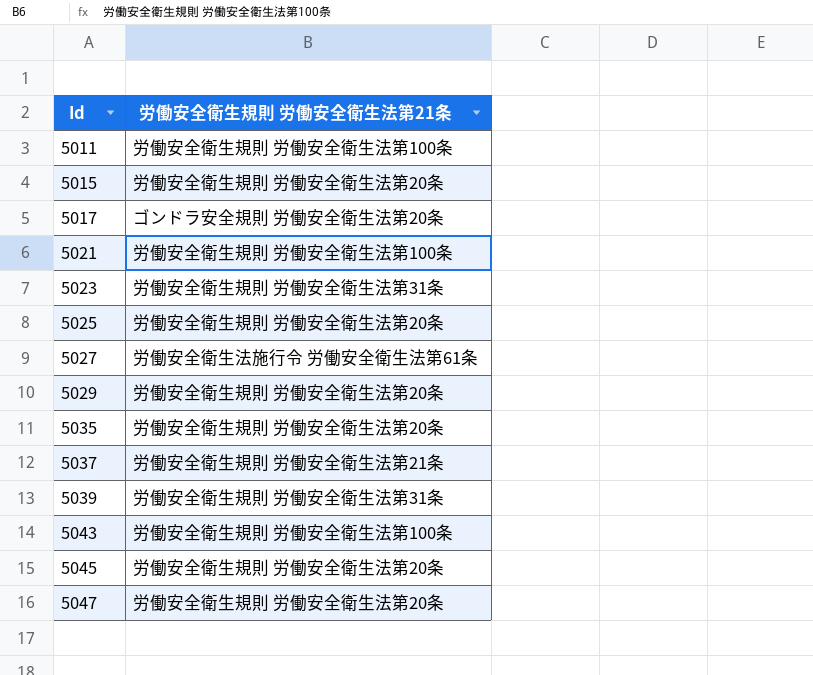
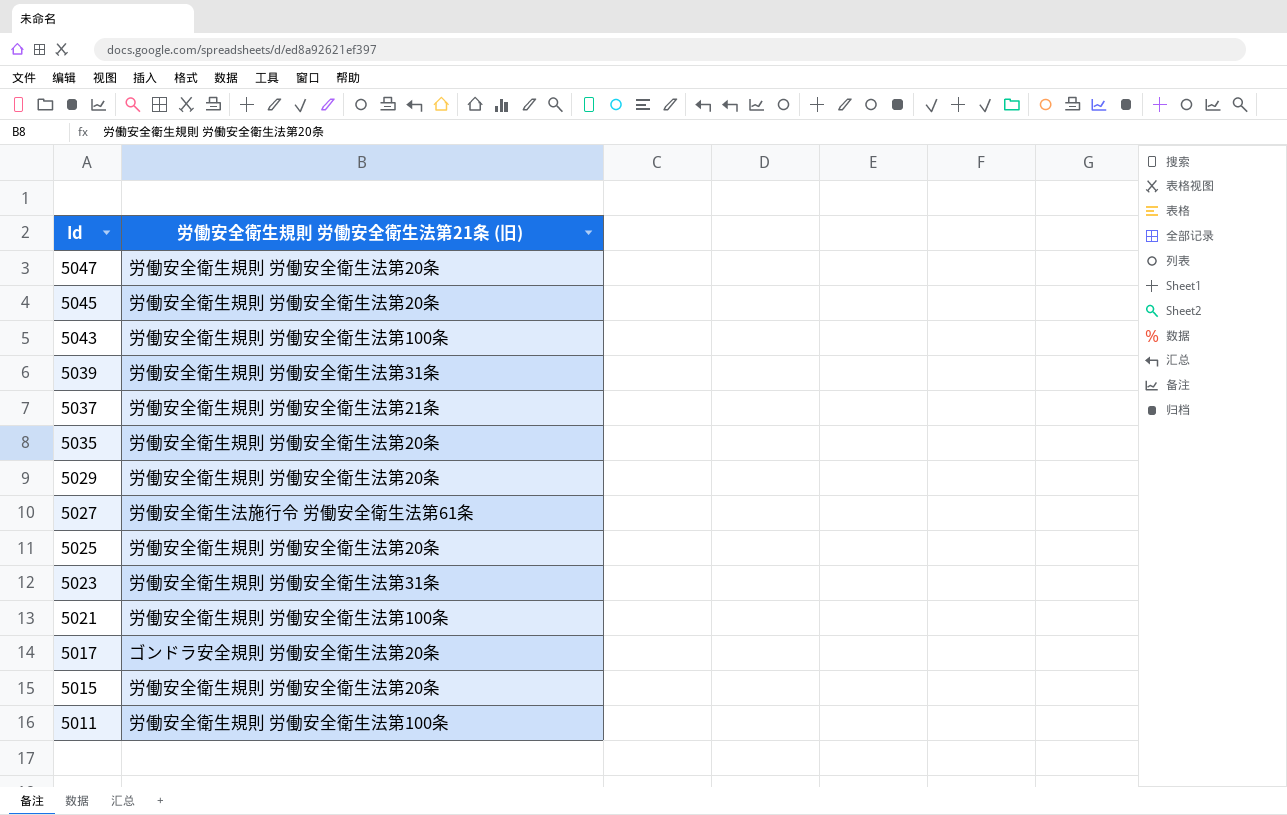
row order: Id ascending -> Id descending
column name: 労働安全衛生規則 労働安全衛生法第21条 -> 労働安全衛生規則 労働安全衛生法第21条 (旧)

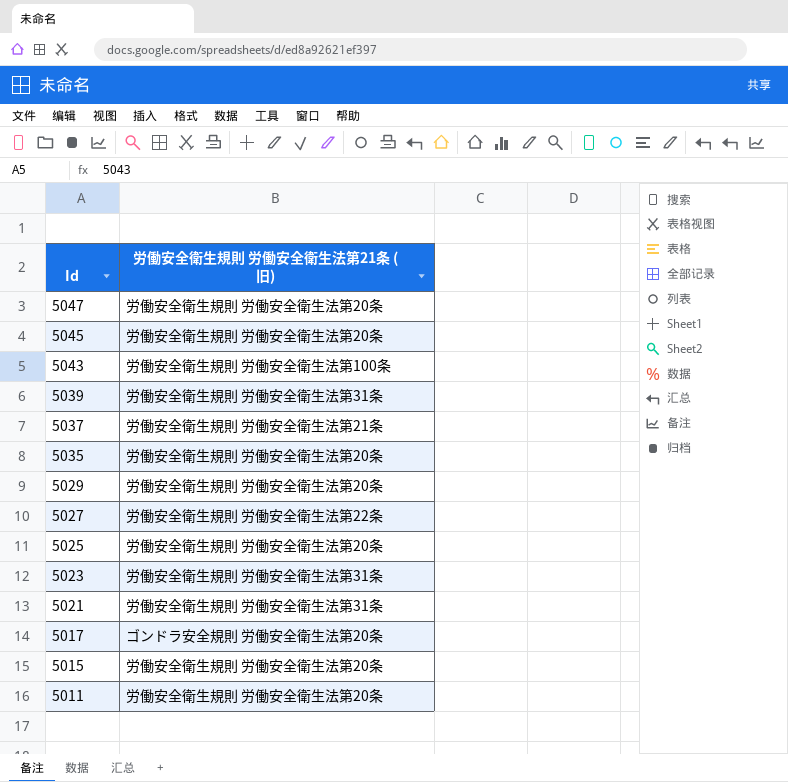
5027 | 労働安全衛生規則 労働安全衛生法第21条 (旧): 労働安全衛生法施行令 労働安全衛生法第61条 -> 労働安全衛生規則 労働安全衛生法第22条
5021 | 労働安全衛生規則 労働安全衛生法第21条 (旧): 労働安全衛生規則 労働安全衛生法第100条 -> 労働安全衛生規則 労働安全衛生法第31条
5011 | 労働安全衛生規則 労働安全衛生法第21条 (旧): 労働安全衛生規則 労働安全衛生法第100条 -> 労働安全衛生規則 労働安全衛生法第20条

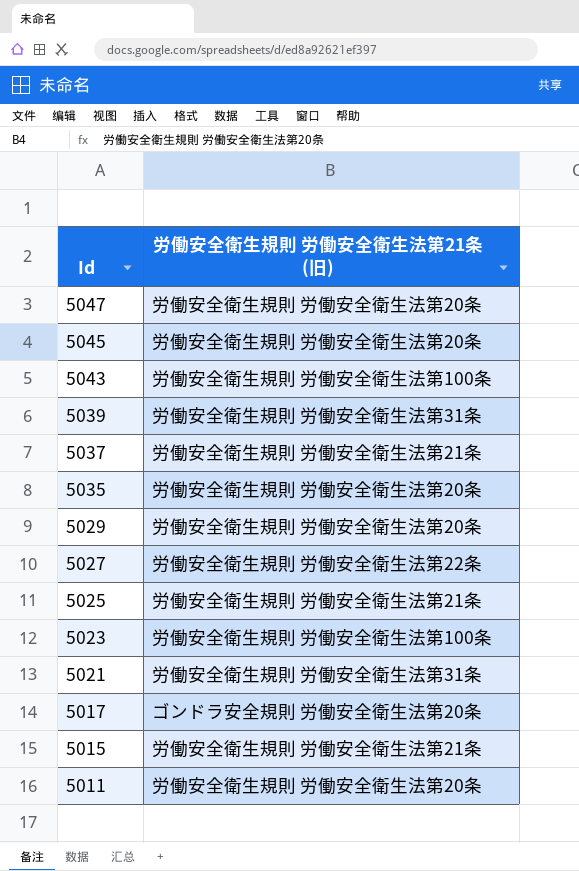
5025 | 労働安全衛生規則 労働安全衛生法第21条 (旧): 労働安全衛生規則 労働安全衛生法第20条 -> 労働安全衛生規則 労働安全衛生法第21条
5023 | 労働安全衛生規則 労働安全衛生法第21条 (旧): 労働安全衛生規則 労働安全衛生法第31条 -> 労働安全衛生規則 労働安全衛生法第100条
5015 | 労働安全衛生規則 労働安全衛生法第21条 (旧): 労働安全衛生規則 労働安全衛生法第20条 -> 労働安全衛生規則 労働安全衛生法第21条

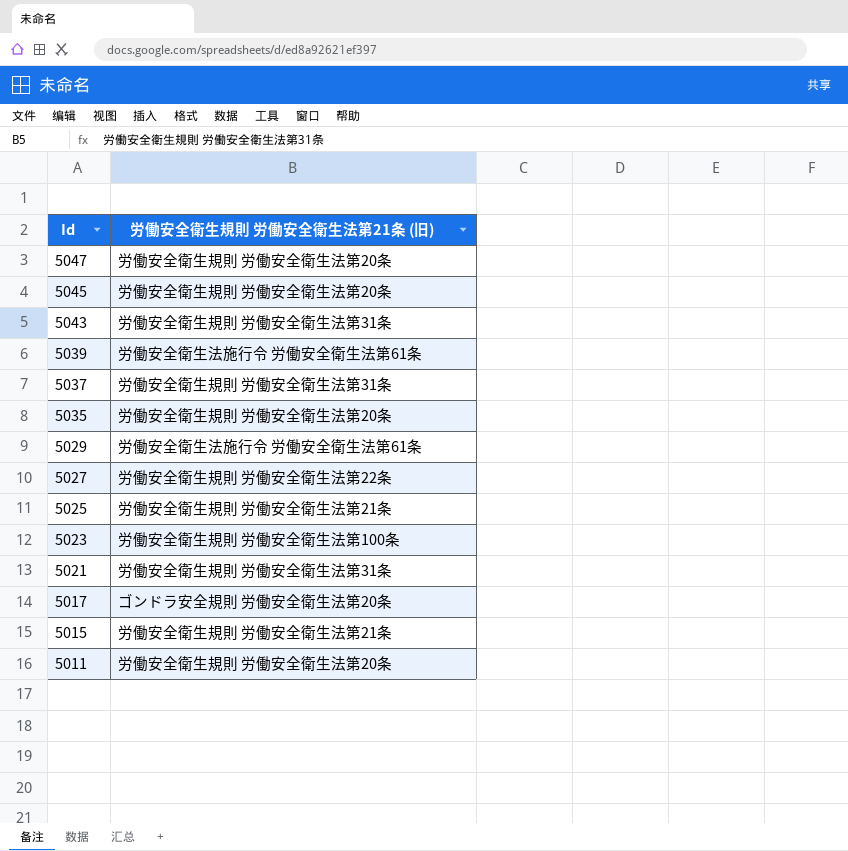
5043 | 労働安全衛生規則 労働安全衛生法第21条 (旧): 労働安全衛生規則 労働安全衛生法第100条 -> 労働安全衛生規則 労働安全衛生法第31条
5039 | 労働安全衛生規則 労働安全衛生法第21条 (旧): 労働安全衛生規則 労働安全衛生法第31条 -> 労働安全衛生法施行令 労働安全衛生法第61条
5037 | 労働安全衛生規則 労働安全衛生法第21条 (旧): 労働安全衛生規則 労働安全衛生法第21条 -> 労働安全衛生規則 労働安全衛生法第31条
5029 | 労働安全衛生規則 労働安全衛生法第21条 (旧): 労働安全衛生規則 労働安全衛生法第20条 -> 労働安全衛生法施行令 労働安全衛生法第61条

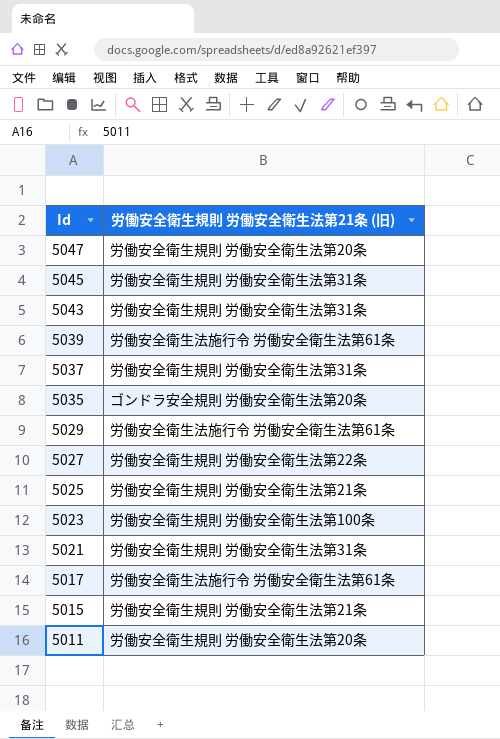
5045 | 労働安全衛生規則 労働安全衛生法第21条 (旧): 労働安全衛生規則 労働安全衛生法第20条 -> 労働安全衛生規則 労働安全衛生法第31条
5035 | 労働安全衛生規則 労働安全衛生法第21条 (旧): 労働安全衛生規則 労働安全衛生法第20条 -> ゴンドラ安全規則 労働安全衛生法第20条
5017 | 労働安全衛生規則 労働安全衛生法第21条 (旧): ゴンドラ安全規則 労働安全衛生法第20条 -> 労働安全衛生法施行令 労働安全衛生法第61条

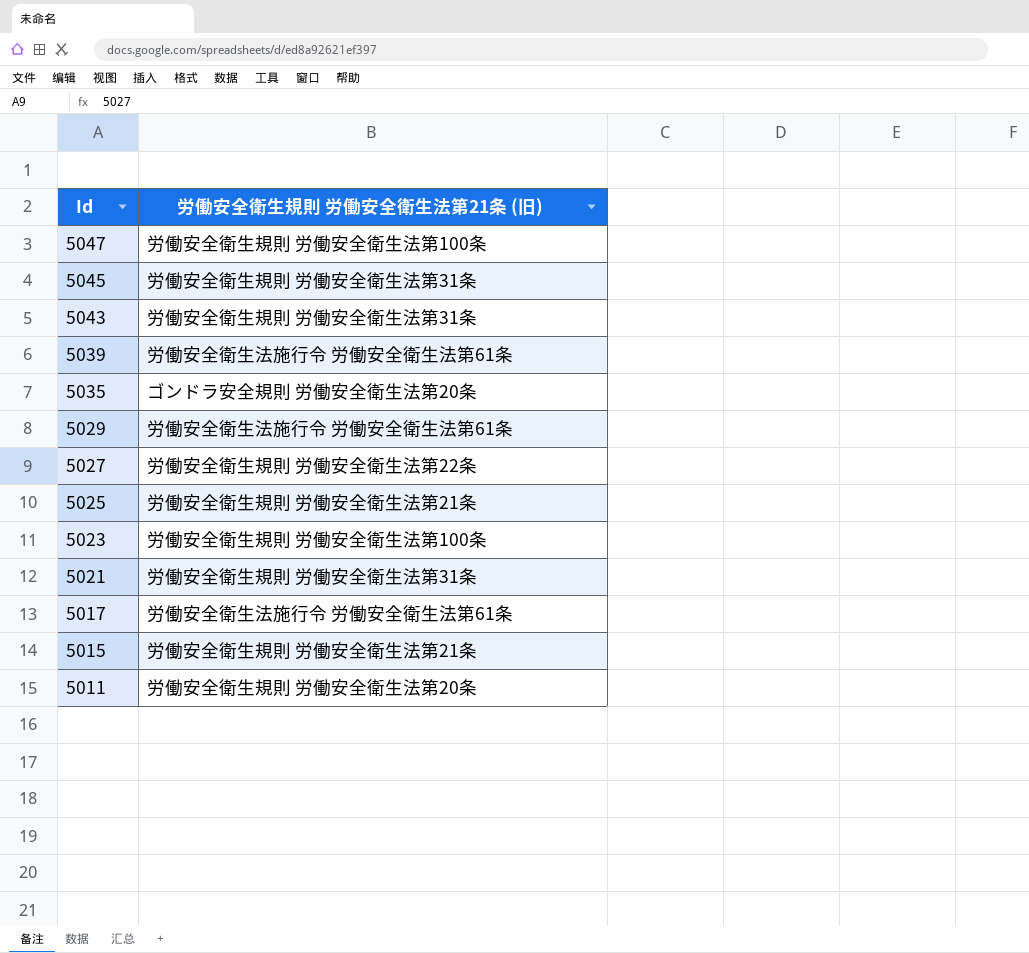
row 5037: 労働安全衛生規則 労働安全衛生法第31条 -> none
5047 | 労働安全衛生規則 労働安全衛生法第21条 (旧): 労働安全衛生規則 労働安全衛生法第20条 -> 労働安全衛生規則 労働安全衛生法第100条

